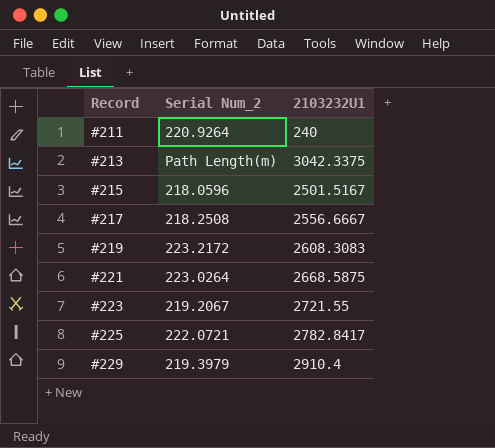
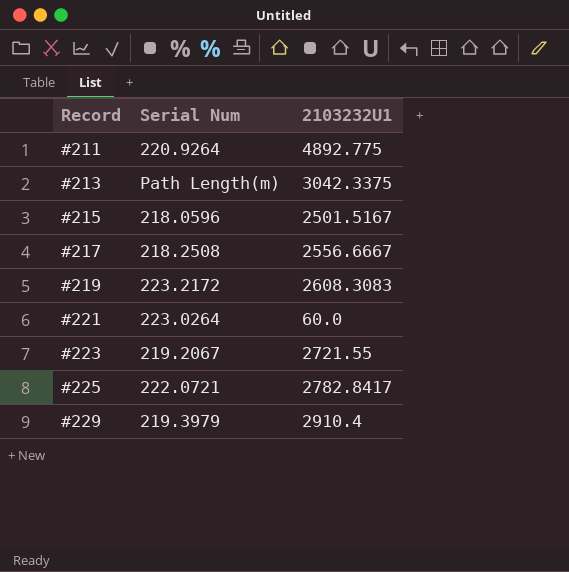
column name: Serial Num_2 -> Serial Num
#211 | 2103232U1: 240 -> 4892.775
#221 | 2103232U1: 2668.5875 -> 60.0

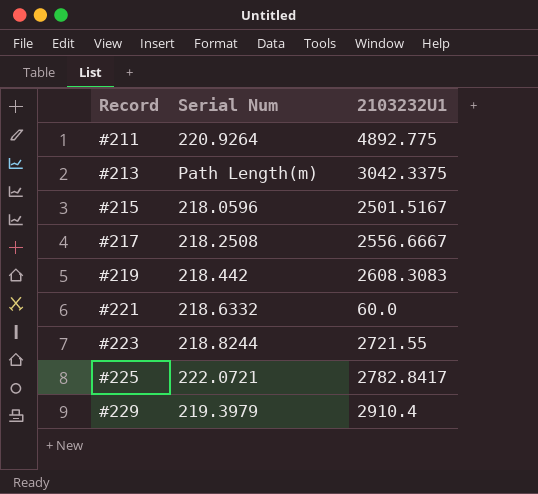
#219 | Serial Num: 223.2172 -> 218.442
#221 | Serial Num: 223.0264 -> 218.6332
#223 | Serial Num: 219.2067 -> 218.8244

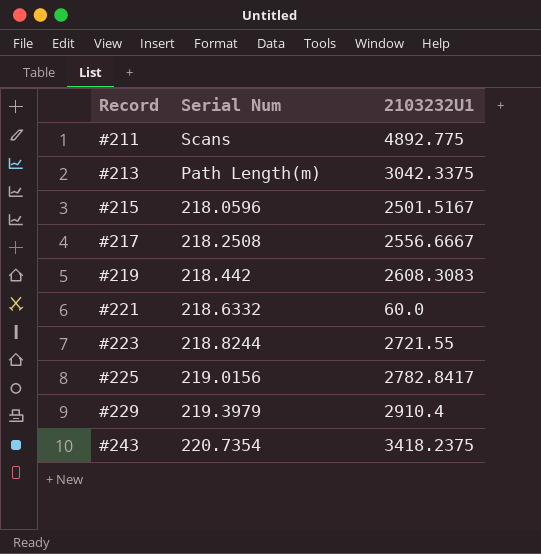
#211 | Serial Num: 220.9264 -> Scans
#225 | Serial Num: 222.0721 -> 219.0156
row #243: none -> 220.7354 | 3418.2375

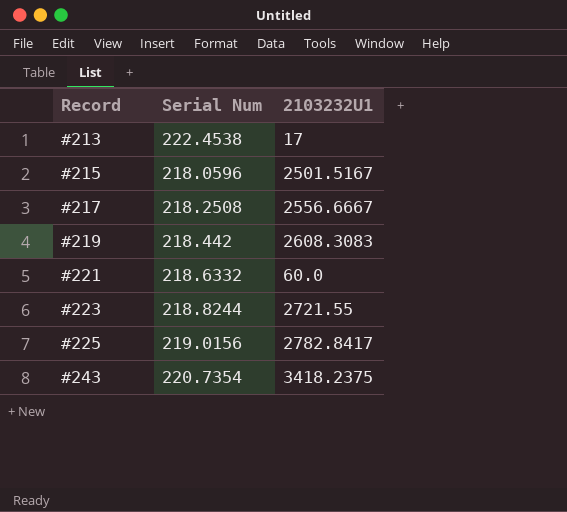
row #211: Scans | 4892.775 -> none
row #229: 219.3979 | 2910.4 -> none
#213 | Serial Num: Path Length(m) -> 222.4538
#213 | 2103232U1: 3042.3375 -> 17

